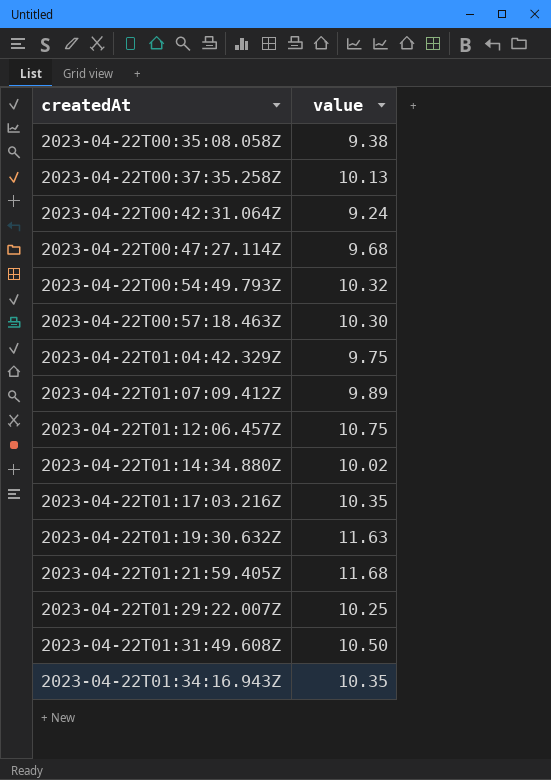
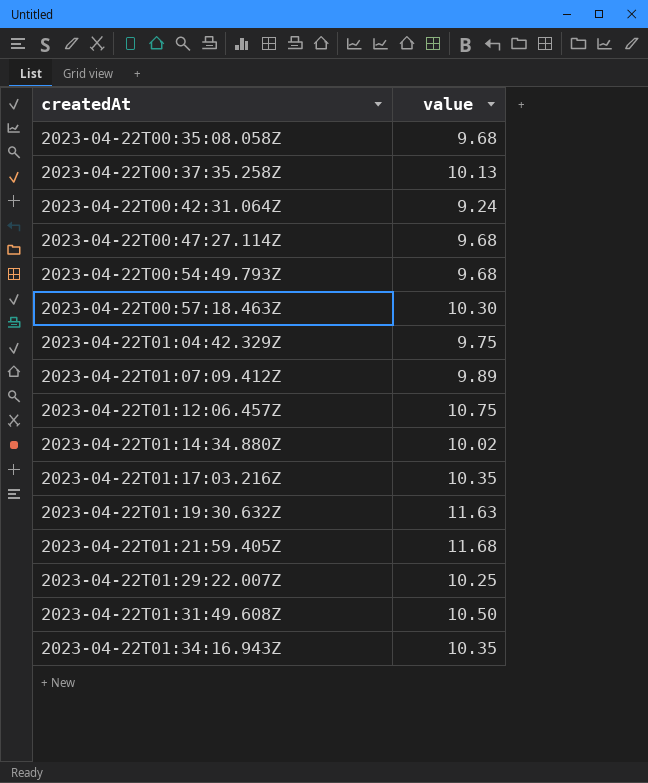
2023-04-22T00:35:08.058Z | value: 9.38 -> 9.68
2023-04-22T00:54:49.793Z | value: 10.32 -> 9.68

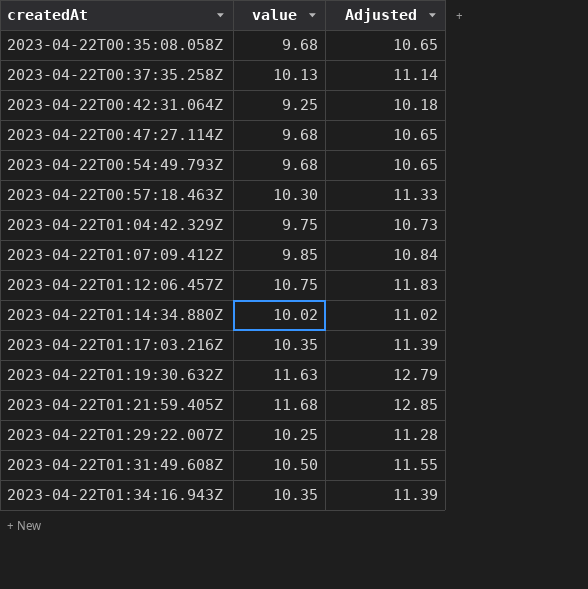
column Adjusted | formula: none -> [value] * 1.1
2023-04-22T00:42:31.064Z | value: 9.24 -> 9.25
2023-04-22T01:07:09.412Z | value: 9.89 -> 9.85

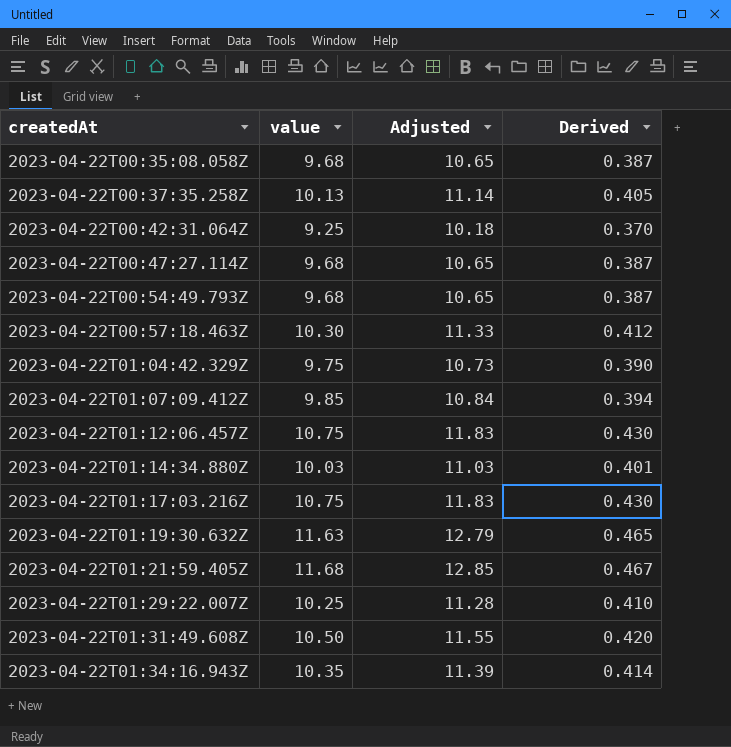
column Derived | formula: none -> [value] * 0.04
2023-04-22T01:14:34.880Z | value: 10.02 -> 10.03
2023-04-22T01:14:34.880Z | Adjusted: 11.02 -> 11.03
2023-04-22T01:17:03.216Z | value: 10.35 -> 10.75
2023-04-22T01:17:03.216Z | Adjusted: 11.39 -> 11.83

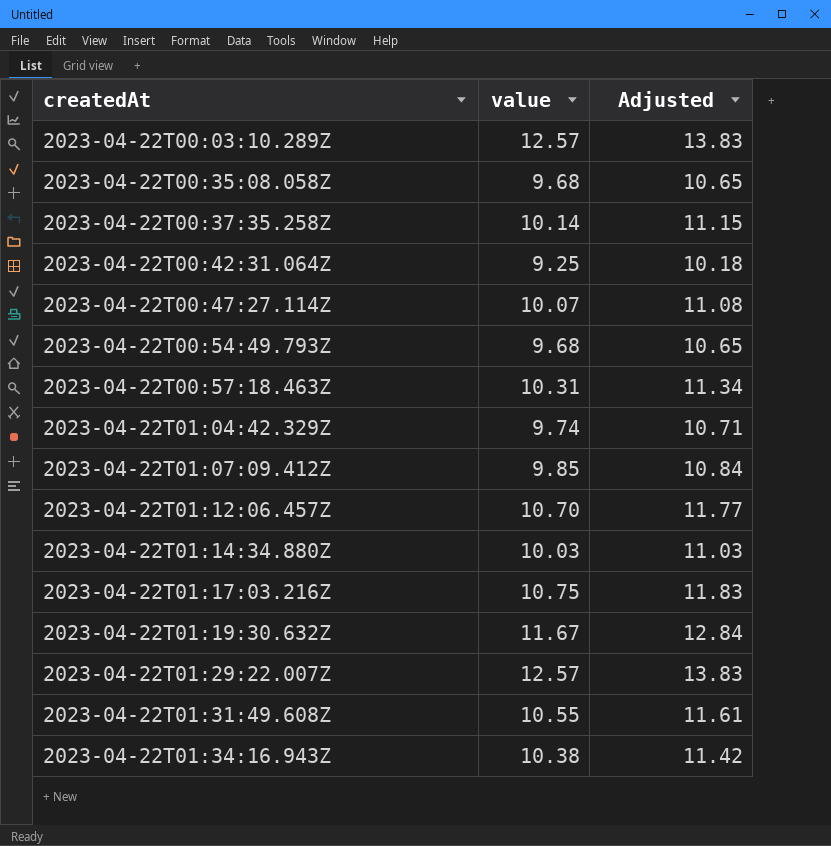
column Derived | formula: [value] * 0.04 -> none
row 2023-04-22T01:21:59.405Z: 11.68 | 12.85 | 0.467 -> none
row 2023-04-22T00:03:10.289Z: none -> 12.57 | 13.83
2023-04-22T00:37:35.258Z | value: 10.13 -> 10.14
2023-04-22T00:37:35.258Z | Adjusted: 11.14 -> 11.15
2023-04-22T00:47:27.114Z | value: 9.68 -> 10.07
2023-04-22T00:47:27.114Z | Adjusted: 10.65 -> 11.08
2023-04-22T00:57:18.463Z | value: 10.30 -> 10.31
2023-04-22T00:57:18.463Z | Adjusted: 11.33 -> 11.34
2023-04-22T01:04:42.329Z | value: 9.75 -> 9.74
2023-04-22T01:04:42.329Z | Adjusted: 10.73 -> 10.71
2023-04-22T01:12:06.457Z | value: 10.75 -> 10.70
2023-04-22T01:12:06.457Z | Adjusted: 11.83 -> 11.77
2023-04-22T01:19:30.632Z | value: 11.63 -> 11.67
2023-04-22T01:19:30.632Z | Adjusted: 12.79 -> 12.84
2023-04-22T01:29:22.007Z | value: 10.25 -> 12.57
2023-04-22T01:29:22.007Z | Adjusted: 11.28 -> 13.83
2023-04-22T01:31:49.608Z | value: 10.50 -> 10.55
2023-04-22T01:31:49.608Z | Adjusted: 11.55 -> 11.61
2023-04-22T01:34:16.943Z | value: 10.35 -> 10.38
2023-04-22T01:34:16.943Z | Adjusted: 11.39 -> 11.42

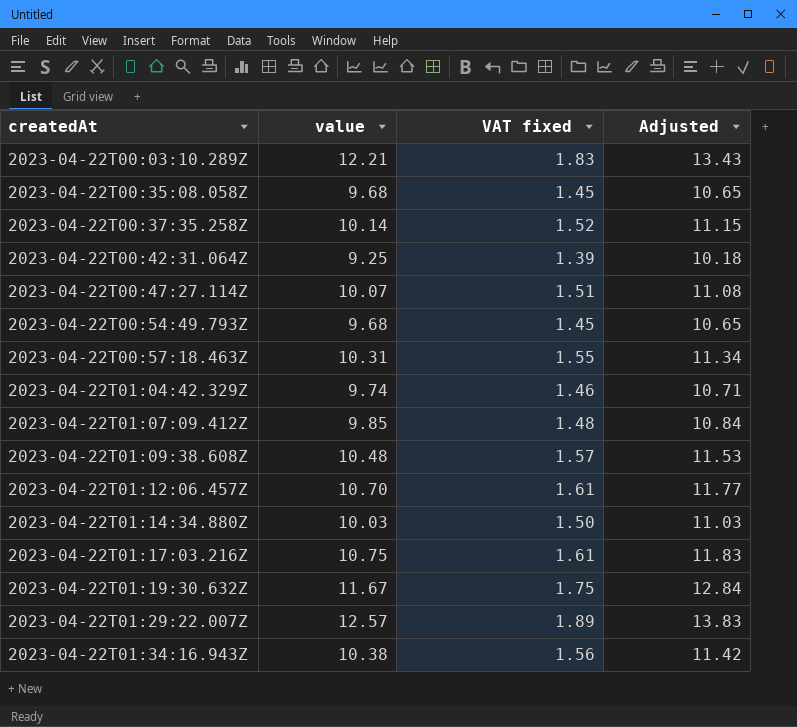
column VAT fixed | formula: none -> [value] * 0.15
row 2023-04-22T01:31:49.608Z: 10.55 | 11.61 -> none
2023-04-22T00:03:10.289Z | value: 12.57 -> 12.21
2023-04-22T00:03:10.289Z | Adjusted: 13.83 -> 13.43
row 2023-04-22T01:09:38.608Z: none -> 10.48 | 1.57 | 11.53

